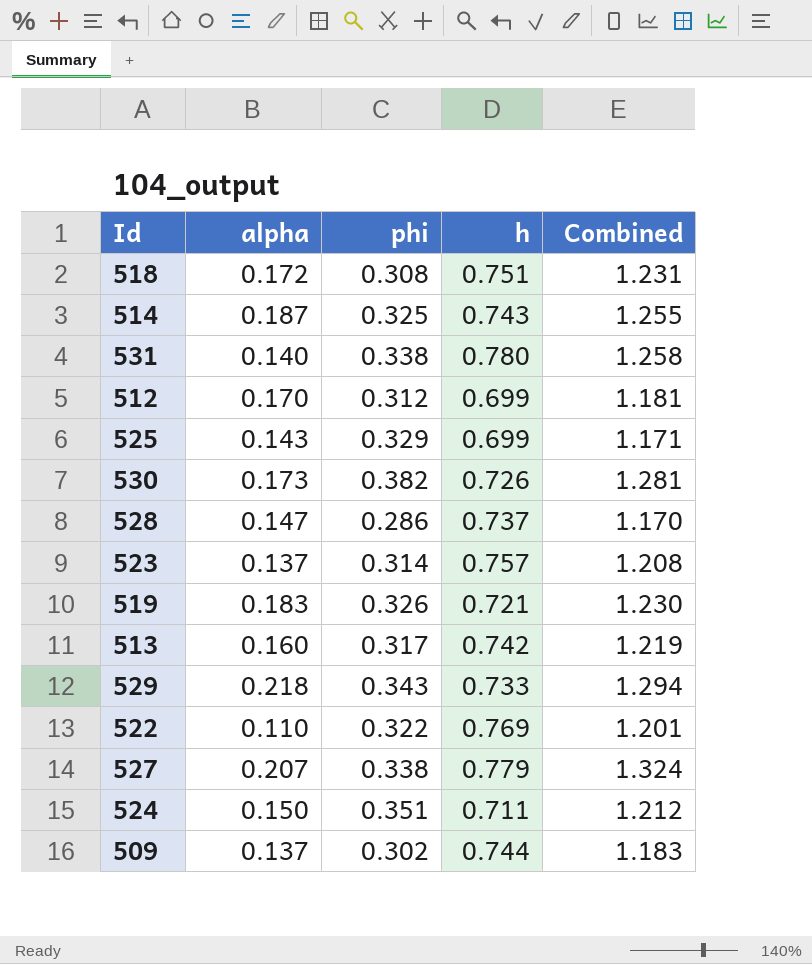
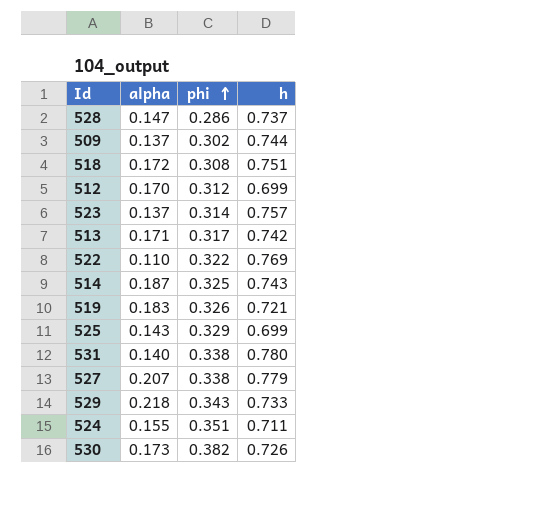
row order: none -> phi ascending
column Combined | formula: [alpha] + [phi] + [h] -> none
513 | alpha: 0.160 -> 0.171
524 | alpha: 0.150 -> 0.155

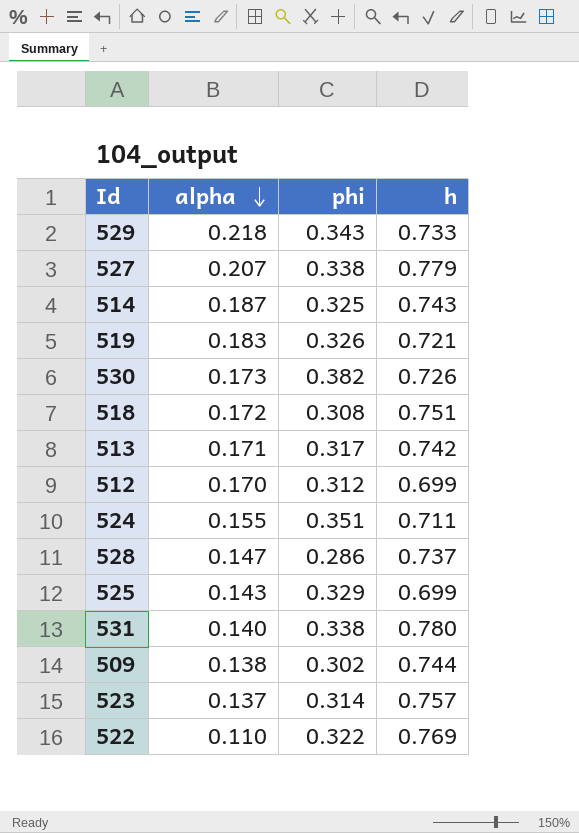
row order: phi ascending -> alpha descending
509 | alpha: 0.137 -> 0.138

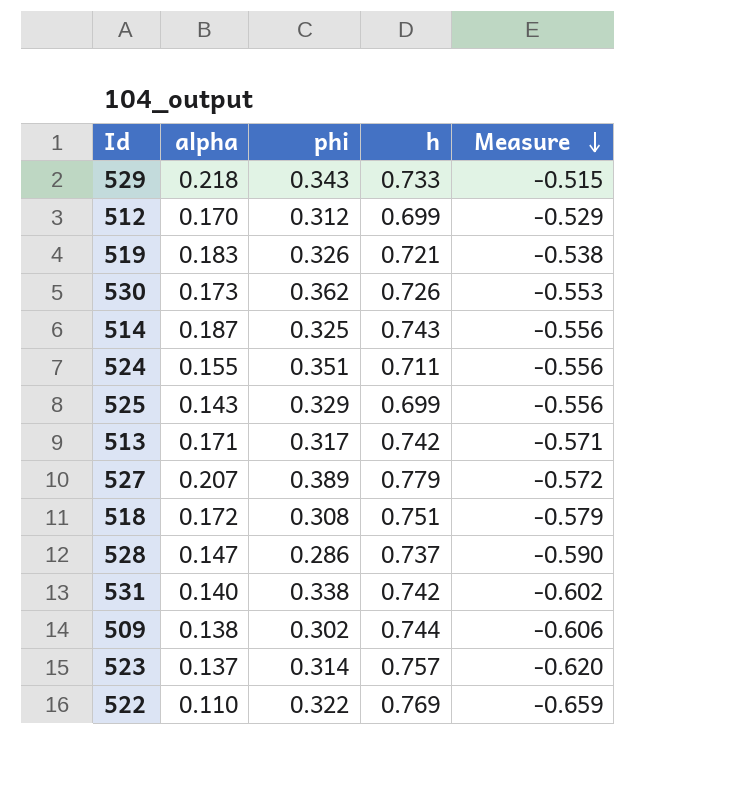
row order: alpha descending -> Measure descending
column Measure | formula: none -> [alpha] - [h]
530 | phi: 0.382 -> 0.362
527 | phi: 0.338 -> 0.389
531 | h: 0.780 -> 0.742

